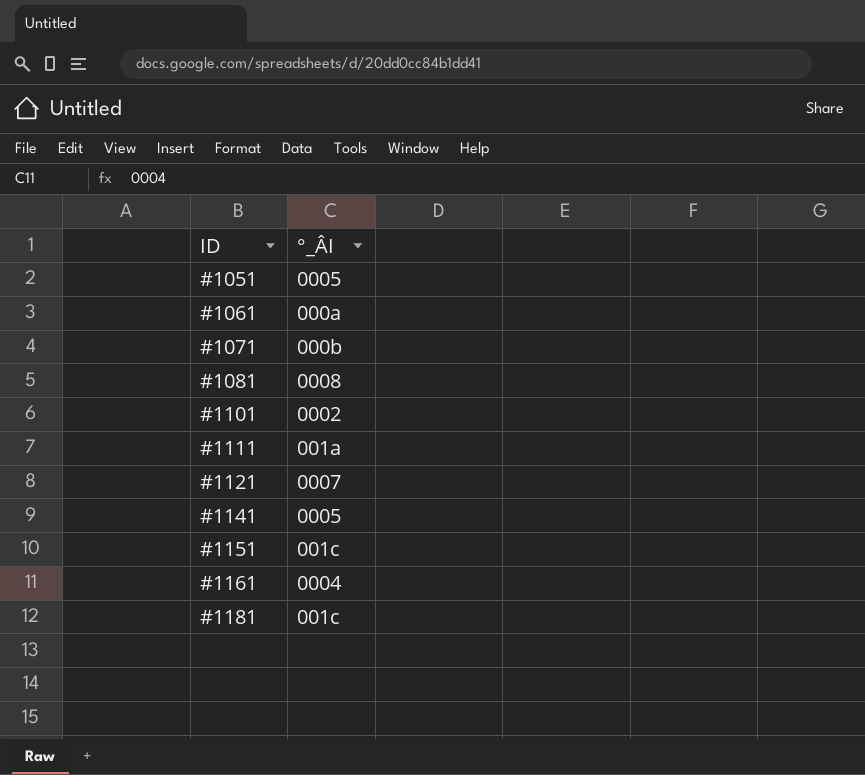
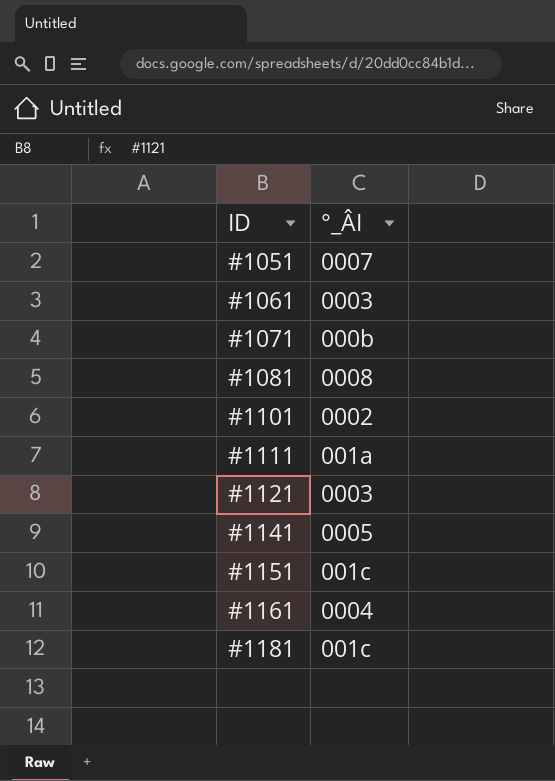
#1051 | °_ÂI: 0005 -> 0007
#1061 | °_ÂI: 000a -> 0003
#1121 | °_ÂI: 0007 -> 0003

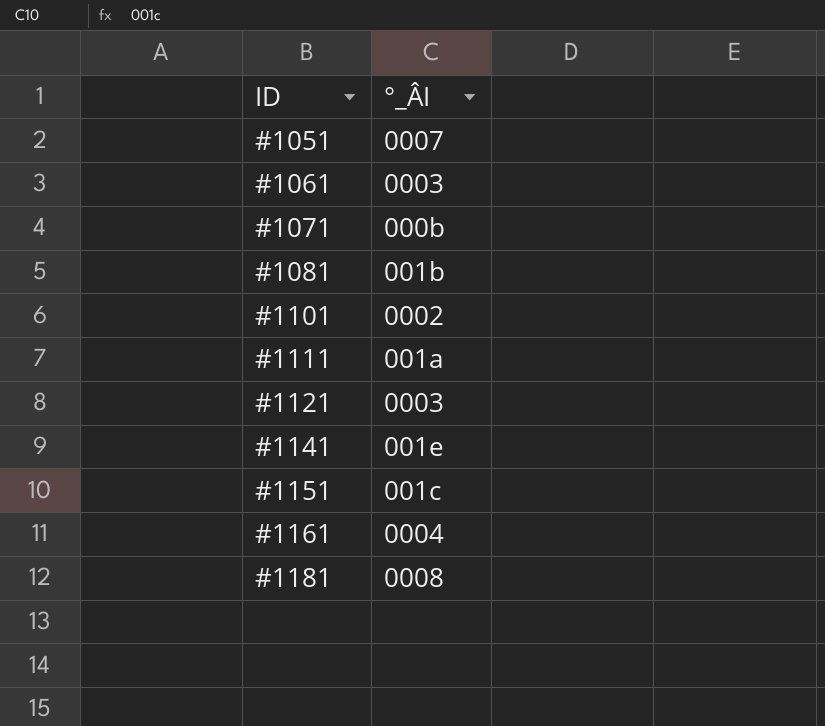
#1081 | °_ÂI: 0008 -> 001b
#1141 | °_ÂI: 0005 -> 001e
#1181 | °_ÂI: 001c -> 0008

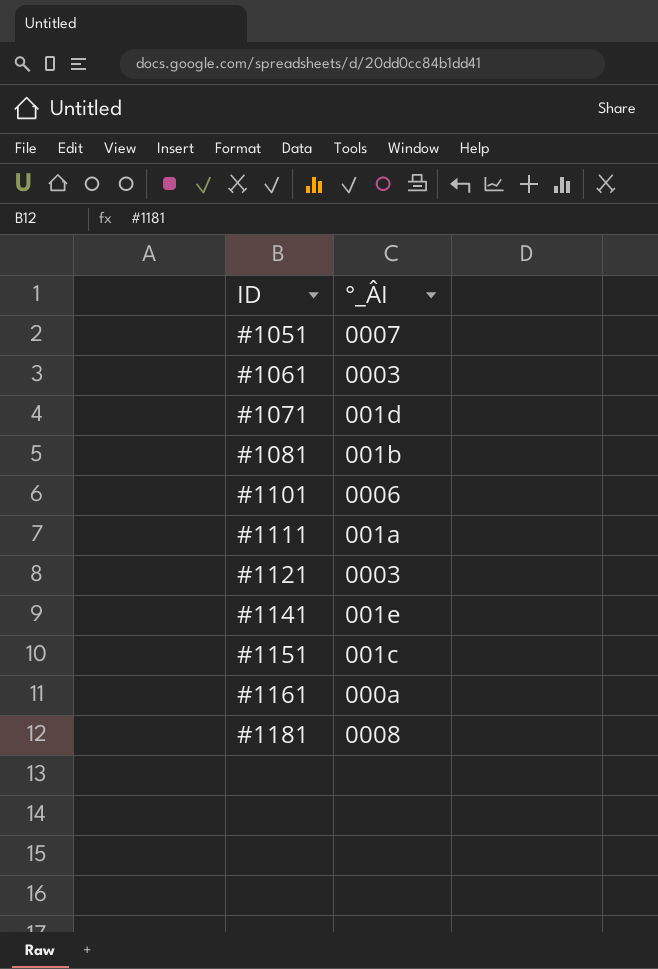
#1071 | °_ÂI: 000b -> 001d
#1101 | °_ÂI: 0002 -> 0006
#1161 | °_ÂI: 0004 -> 000a

